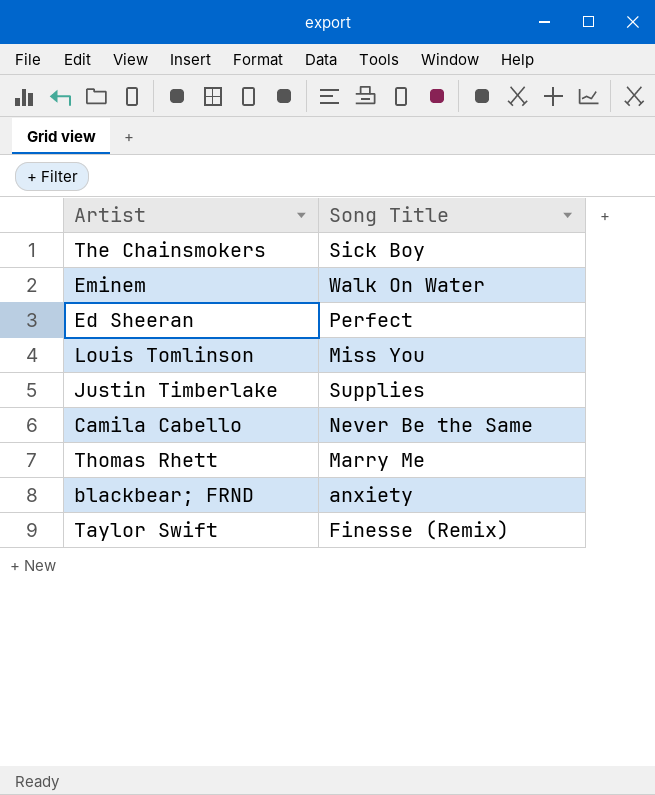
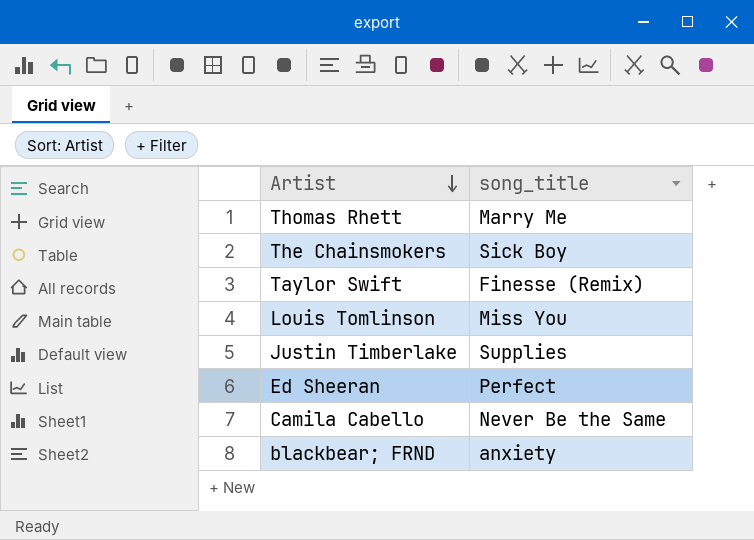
row order: none -> Artist descending
column name: Song Title -> song_title
row Eminem: Walk On Water -> none

